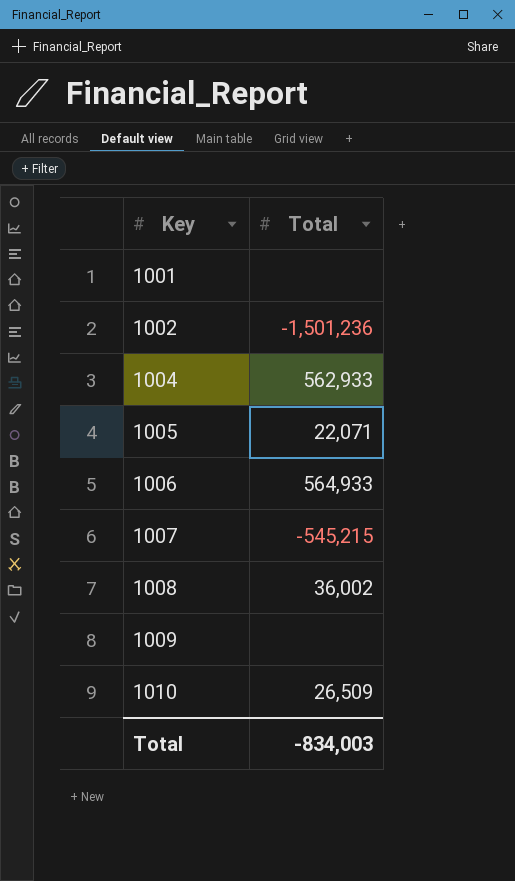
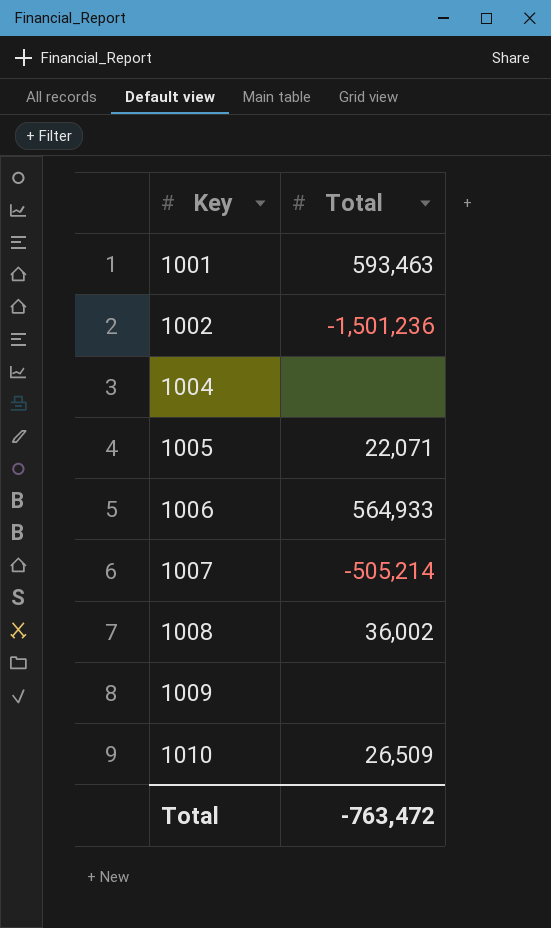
1001 | Total: none -> 593,463
1004 | Total: 562,933 -> none
1007 | Total: -545,215 -> -505,214
Total | Total: -834,003 -> -763,472

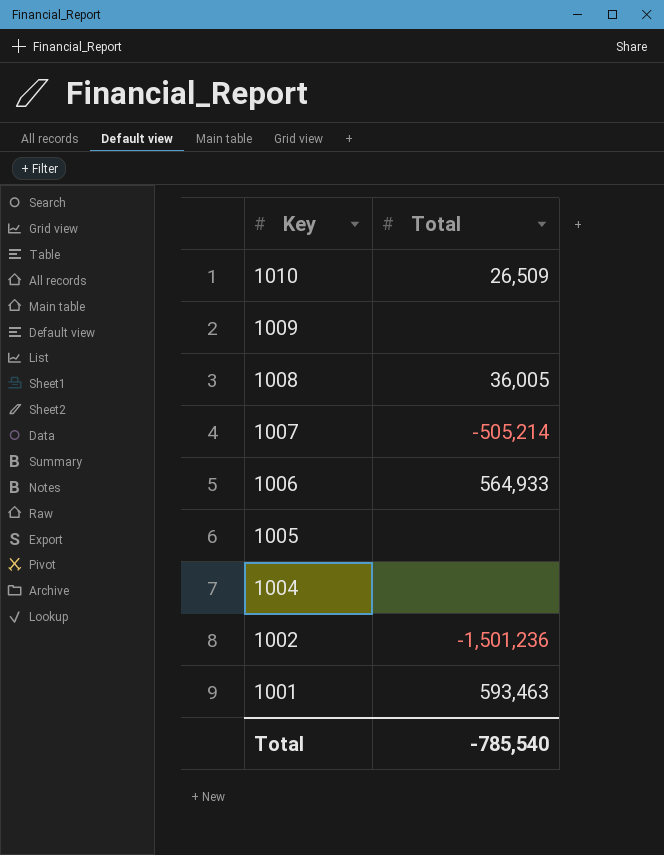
row order: Key ascending -> Key descending
1008 | Total: 36,002 -> 36,005
1005 | Total: 22,071 -> none
Total | Total: -763,472 -> -785,540

